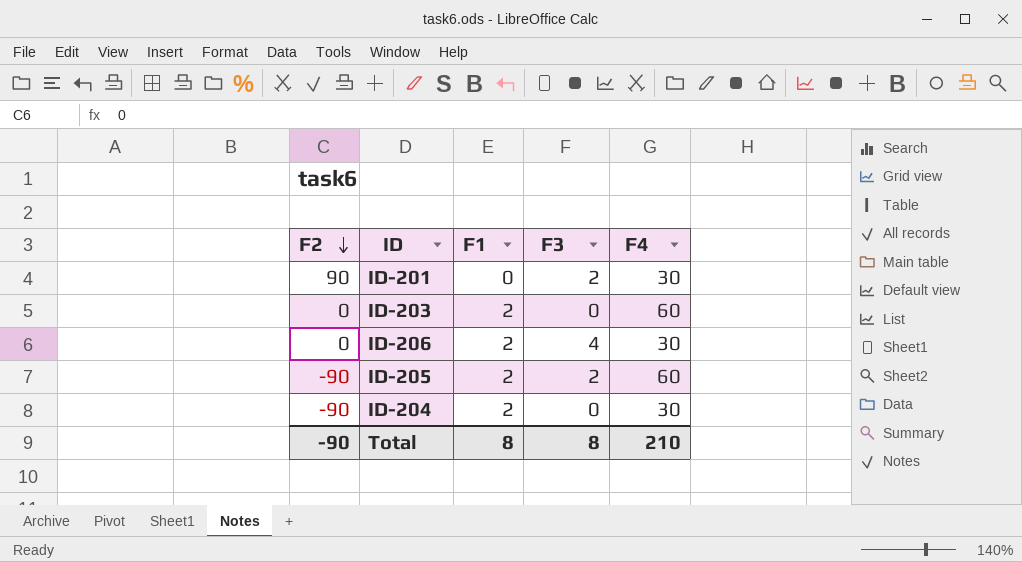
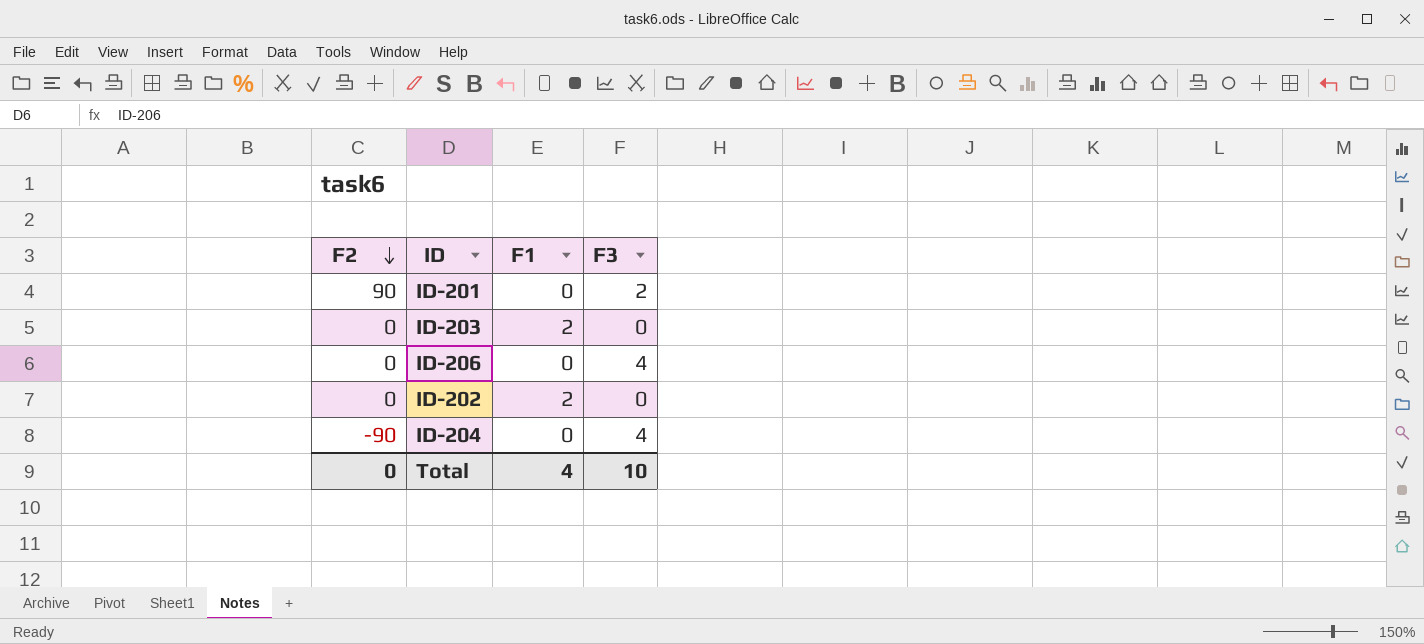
column F4 | position: 5 -> none
row ID-205: -90 | 2 | 2 | 60 -> none
ID-206 | F1: 2 -> 0
row ID-202: none -> 0 | 2 | 0
ID-204 | F1: 2 -> 0
ID-204 | F3: 0 -> 4
Total | F2: -90 -> 0
Total | F1: 8 -> 4
Total | F3: 8 -> 10

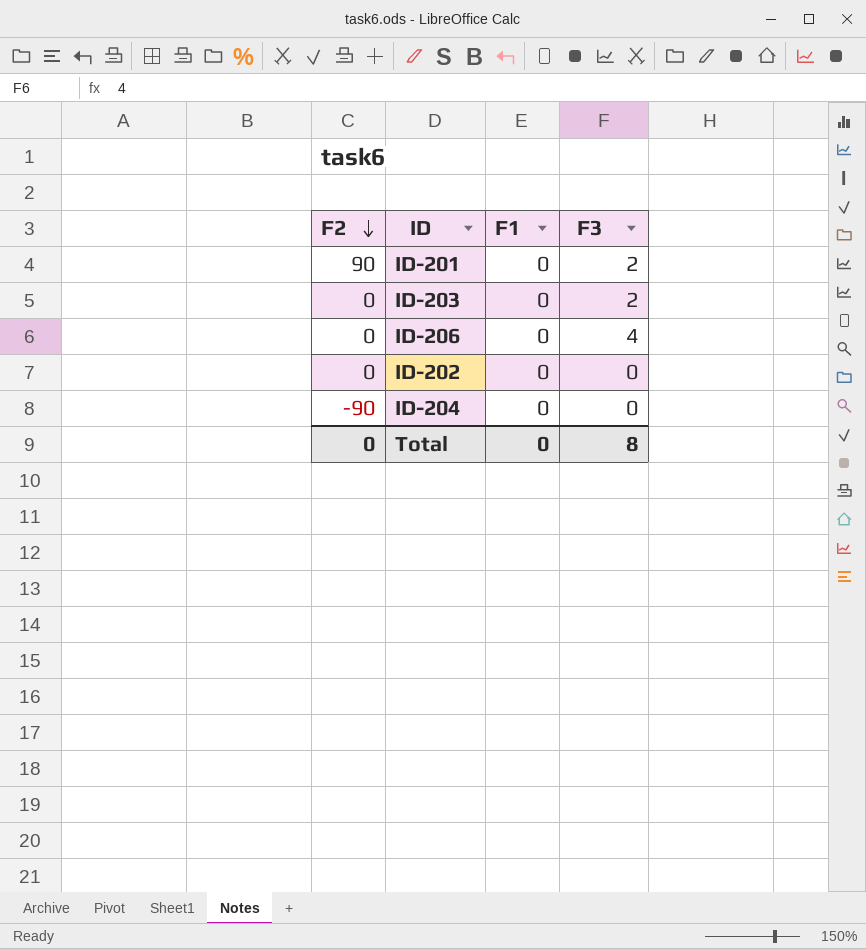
ID-203 | F1: 2 -> 0
ID-203 | F3: 0 -> 2
ID-202 | F1: 2 -> 0
ID-204 | F3: 4 -> 0
Total | F1: 4 -> 0
Total | F3: 10 -> 8

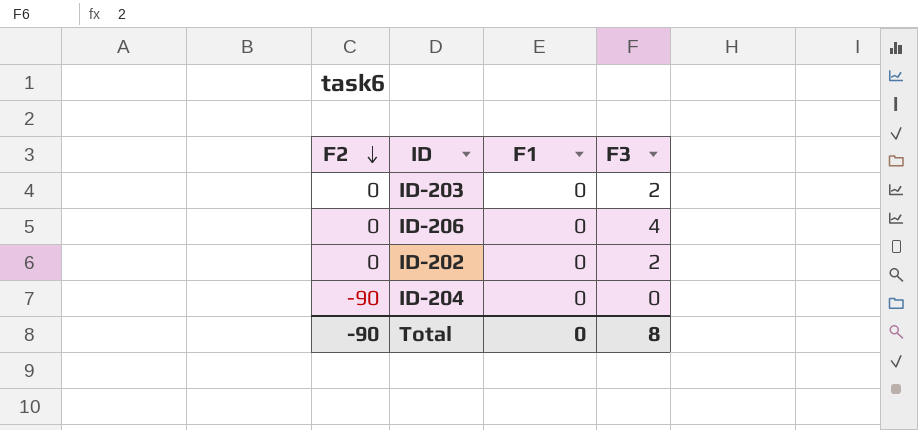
row ID-201: 90 | 0 | 2 -> none
ID-202 | F3: 0 -> 2
Total | F2: 0 -> -90

